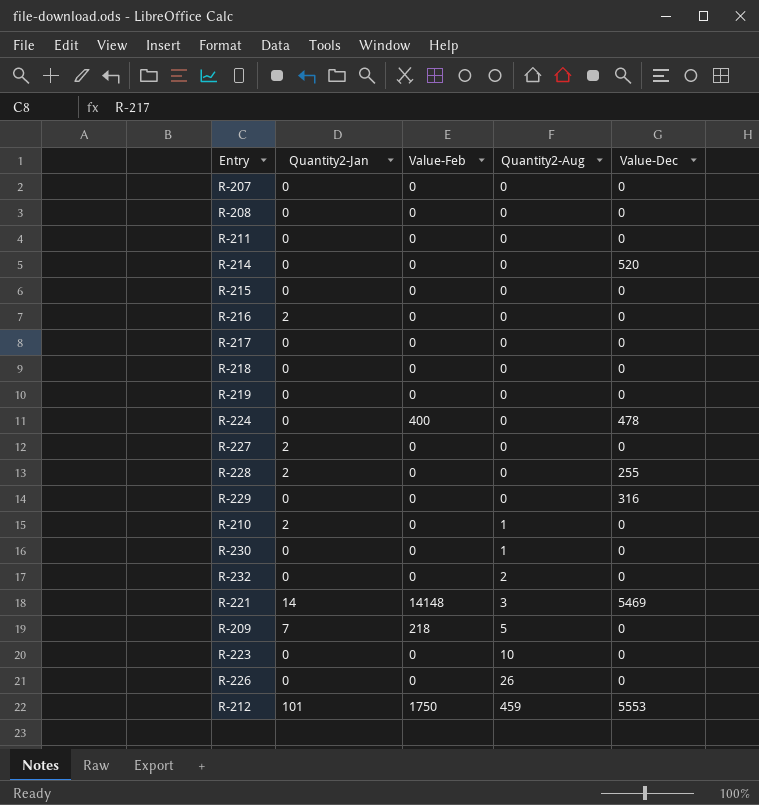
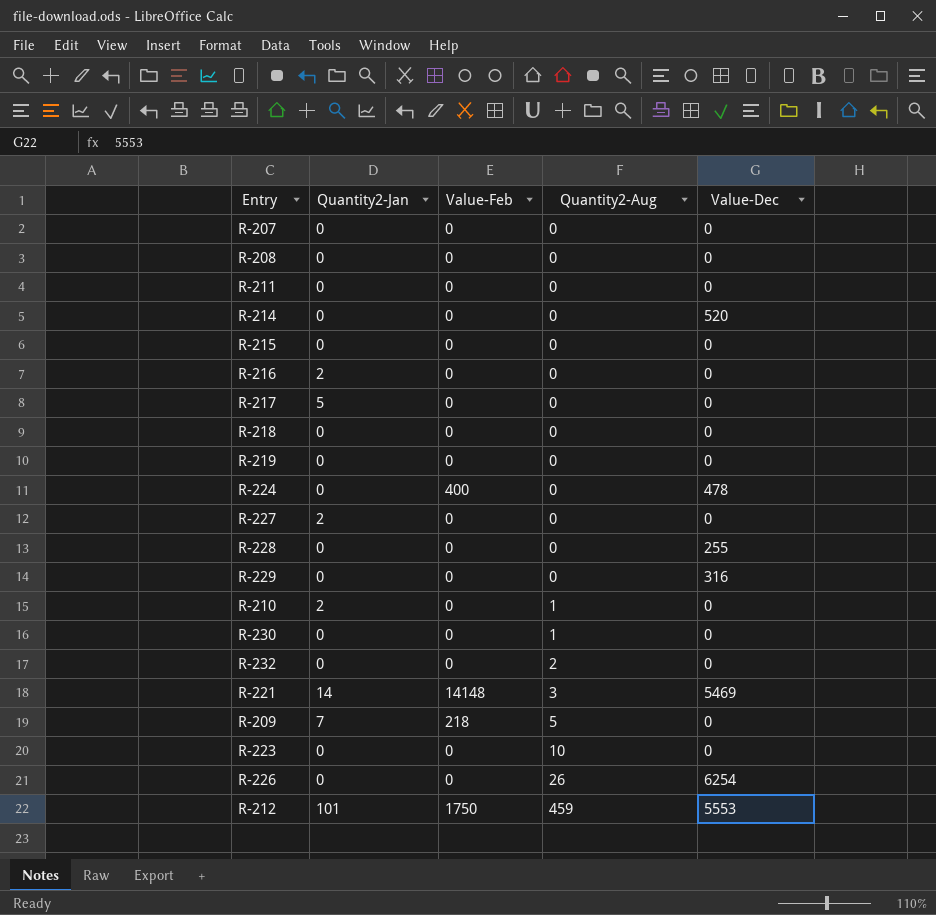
R-217 | Quantity2-Jan: 0 -> 5
R-228 | Quantity2-Jan: 2 -> 0
R-226 | Value-Dec: 0 -> 6254

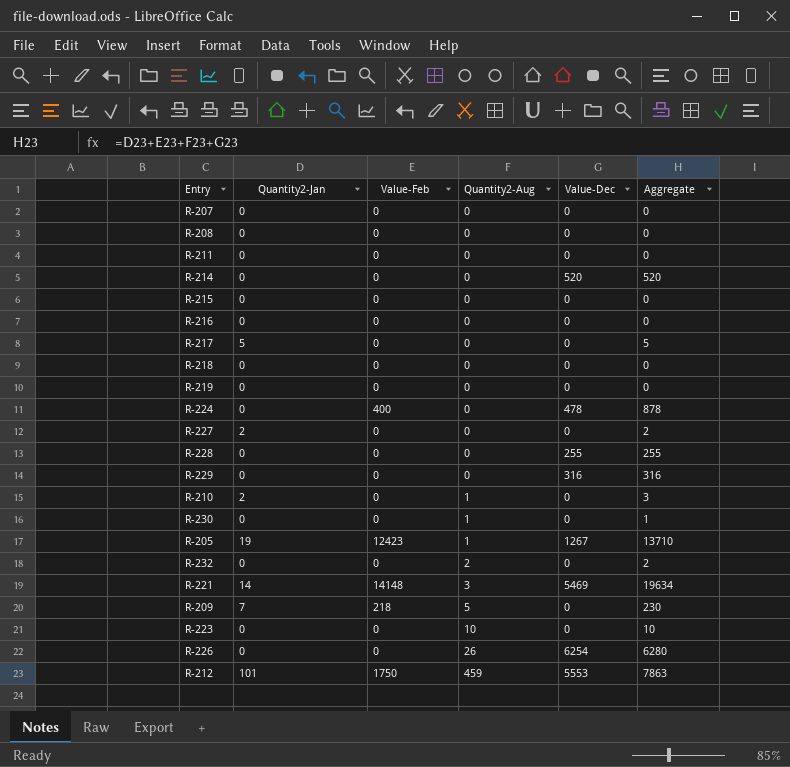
column Aggregate | formula: none -> [Quantity2-Jan] + [Value-Feb] + [Quantity2-Aug] + [Value-Dec]
R-216 | Quantity2-Jan: 2 -> 0
row R-205: none -> 19 | 12423 | 1 | 1267 | 13710

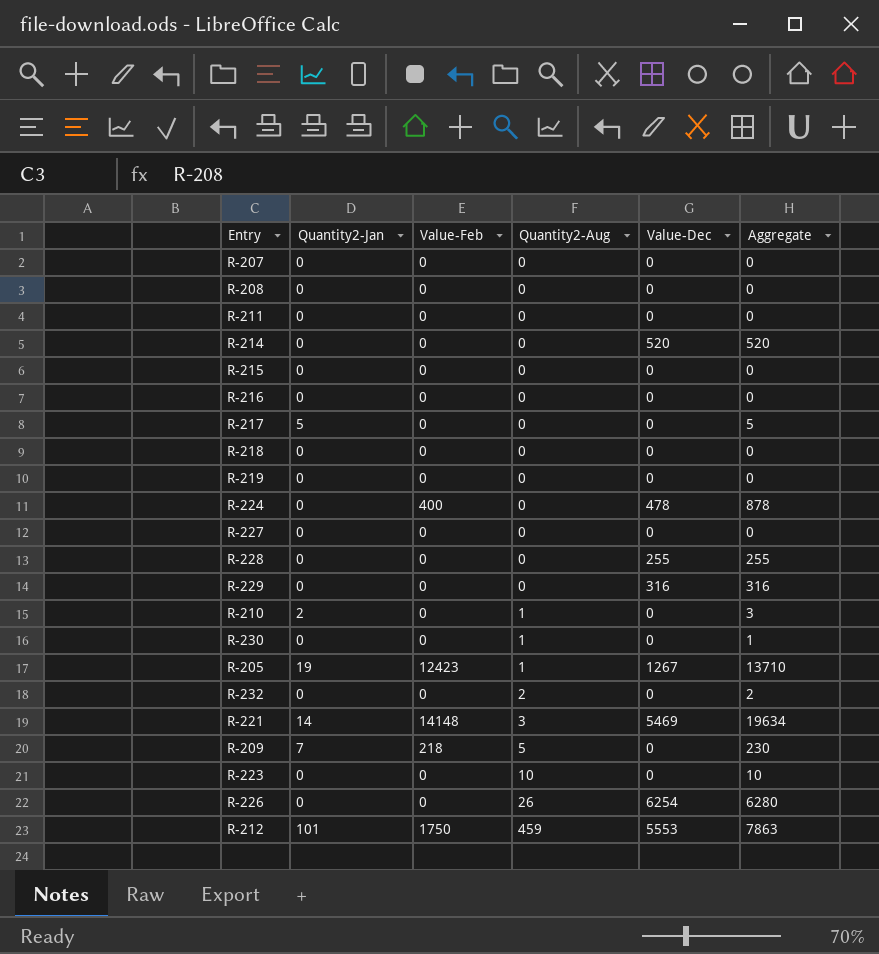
R-227 | Quantity2-Jan: 2 -> 0
R-227 | Aggregate: 2 -> 0

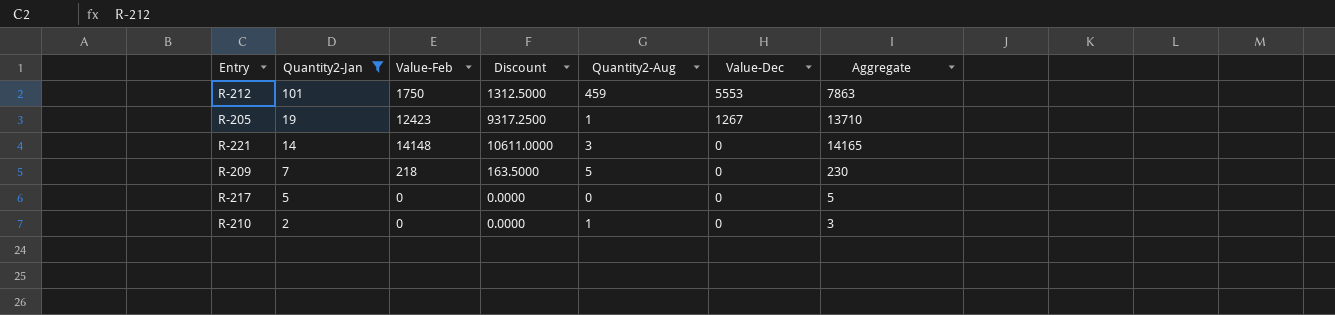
filter: none -> Quantity2-Jan != 0
row order: Quantity2-Aug ascending -> Quantity2-Jan descending
column Discount | formula: none -> [Value-Feb] * 0.75
R-221 | Value-Dec: 5469 -> 0
R-221 | Aggregate: 19634 -> 14165

